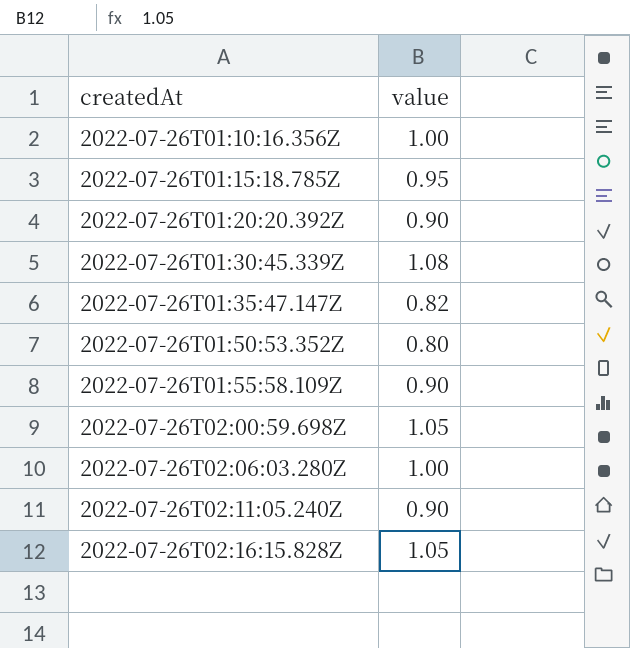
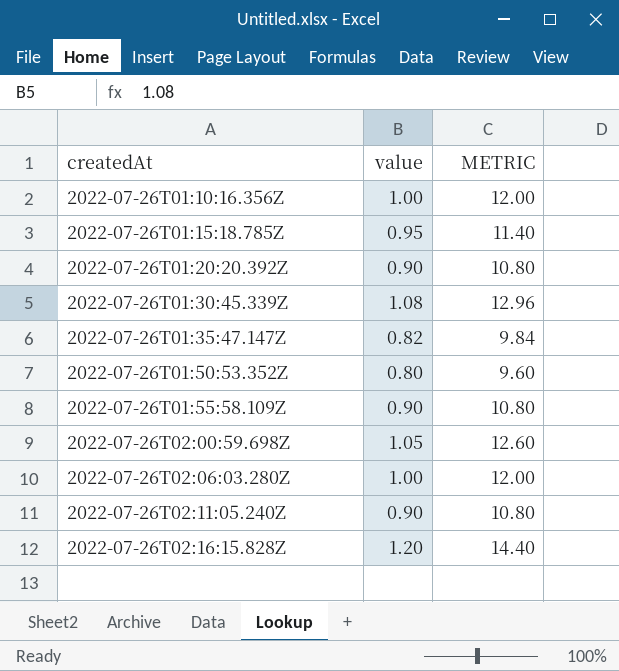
column METRIC | formula: none -> [value] * 12
2022-07-26T02:16:15.828Z | value: 1.05 -> 1.20

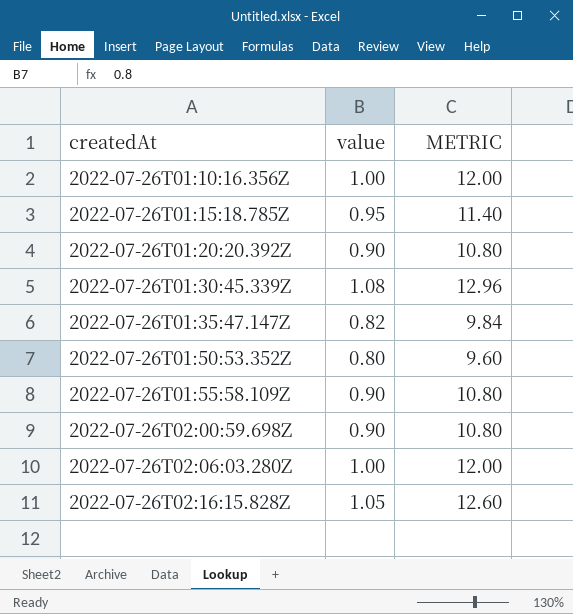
row 2022-07-26T02:11:05.240Z: 0.90 | 10.80 -> none
2022-07-26T02:00:59.698Z | value: 1.05 -> 0.90
2022-07-26T02:00:59.698Z | METRIC: 12.60 -> 10.80
2022-07-26T02:16:15.828Z | value: 1.20 -> 1.05
2022-07-26T02:16:15.828Z | METRIC: 14.40 -> 12.60

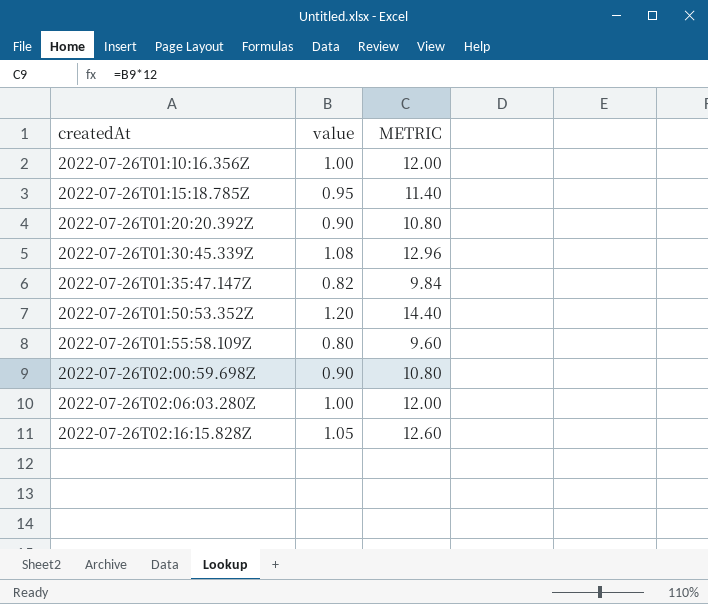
2022-07-26T01:50:53.352Z | value: 0.80 -> 1.20
2022-07-26T01:50:53.352Z | METRIC: 9.60 -> 14.40
2022-07-26T01:55:58.109Z | value: 0.90 -> 0.80
2022-07-26T01:55:58.109Z | METRIC: 10.80 -> 9.60

